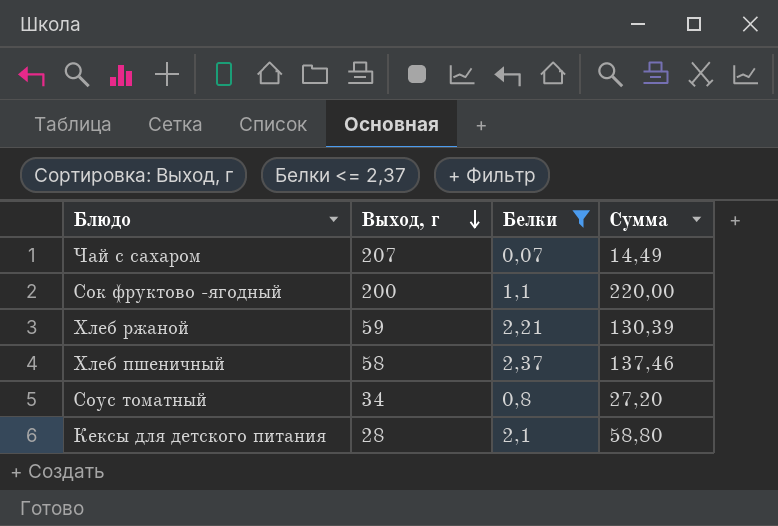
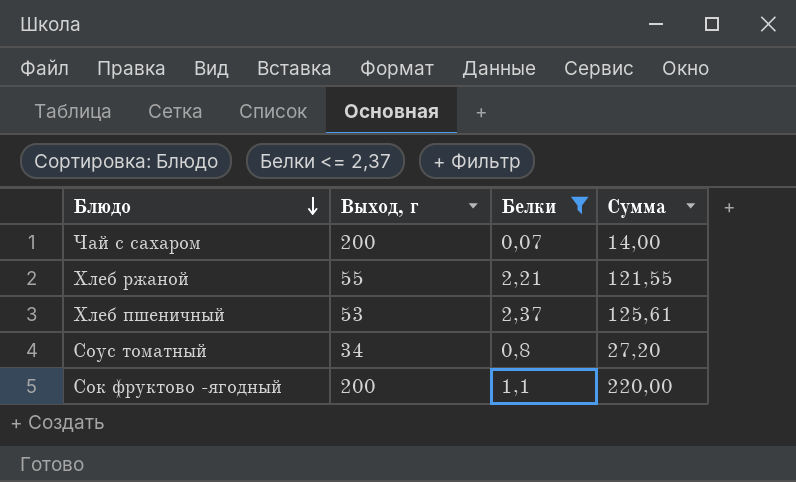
row order: Выход, г descending -> Блюдо descending
row Кексы для детского питания: 28 | 2,1 | 58,80 -> none
Чай с сахаром | Выход, г: 207 -> 200
Чай с сахаром | Сумма: 14,49 -> 14,00
Хлеб ржаной | Выход, г: 59 -> 55
Хлеб ржаной | Сумма: 130,39 -> 121,55
Хлеб пшеничный | Выход, г: 58 -> 53
Хлеб пшеничный | Сумма: 137,46 -> 125,61

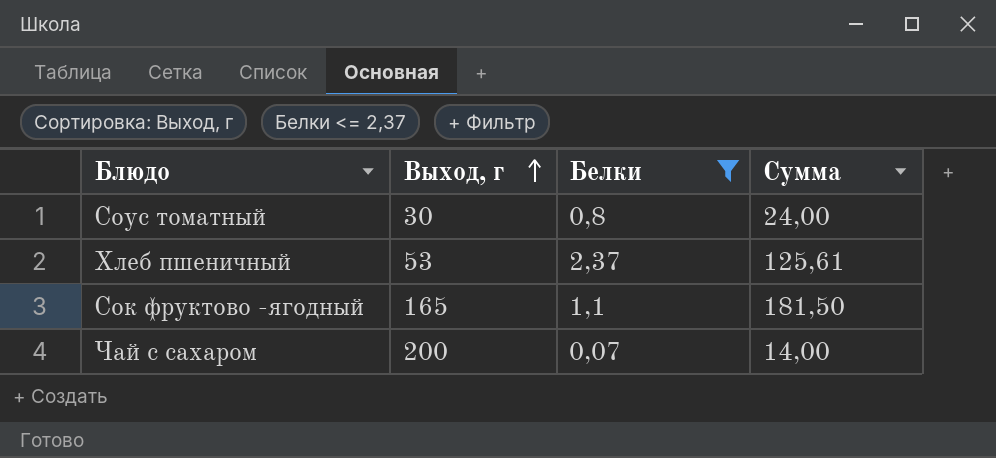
row order: Блюдо descending -> Выход, г ascending
row Хлеб ржаной: 55 | 2,21 | 121,55 -> none
Соус томатный | Выход, г: 34 -> 30
Соус томатный | Сумма: 27,20 -> 24,00
Сок фруктово -ягодный | Выход, г: 200 -> 165
Сок фруктово -ягодный | Сумма: 220,00 -> 181,50

